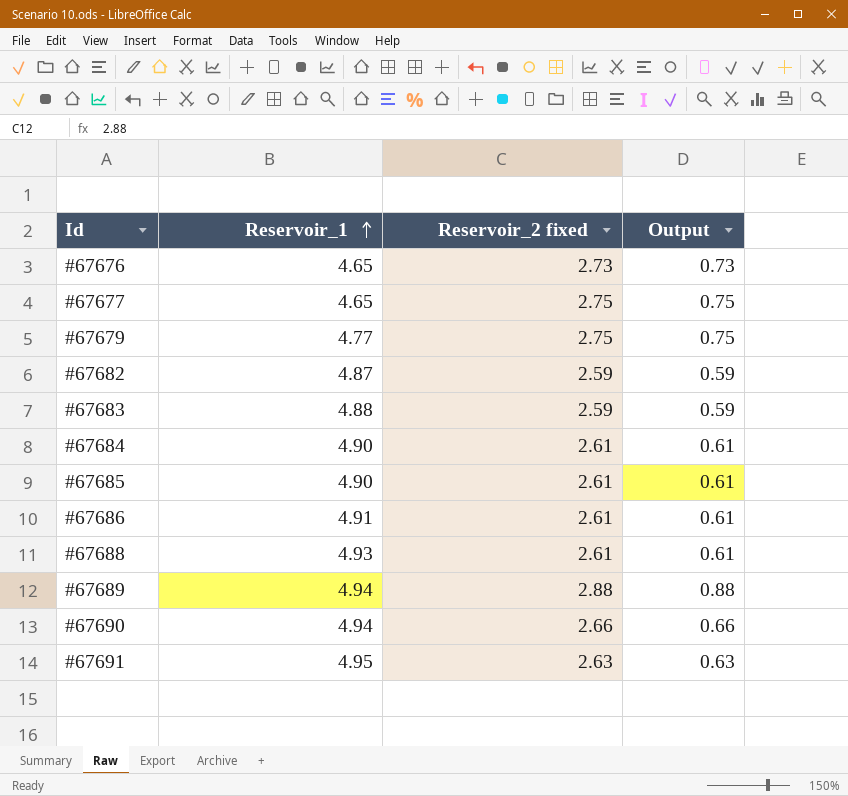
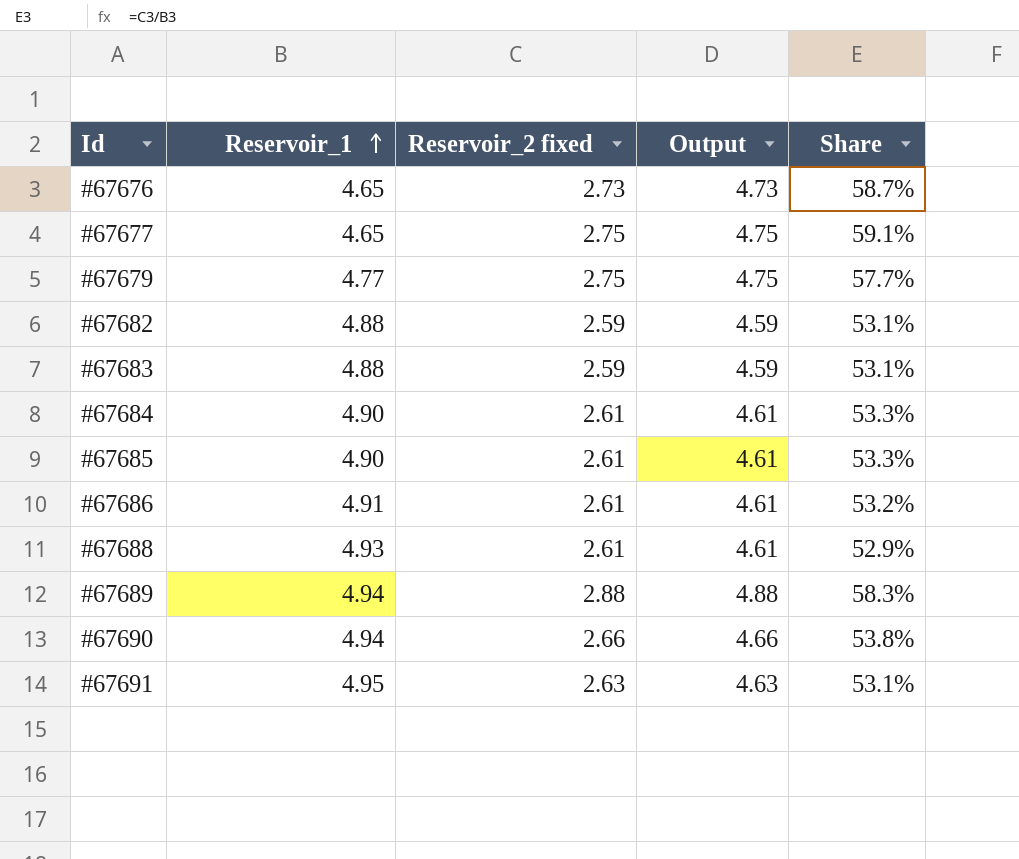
column Output | formula: [Reservoir_2 fixed] - 2 -> [Reservoir_2 fixed] + 2
column Share | formula: none -> [Reservoir_2 fixed] / [Reservoir_1]
#67682 | Reservoir_1: 4.87 -> 4.88

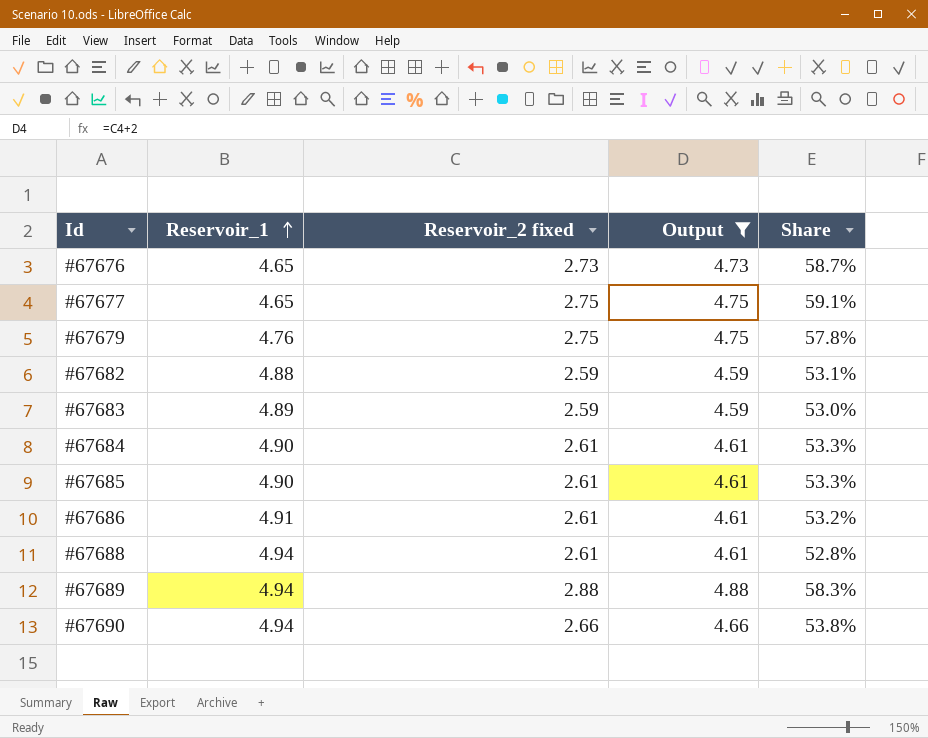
filter: none -> Output != 4.63
#67679 | Reservoir_1: 4.77 -> 4.76
#67679 | Share: 57.7% -> 57.8%
#67683 | Reservoir_1: 4.88 -> 4.89
#67683 | Share: 53.1% -> 53.0%
#67688 | Reservoir_1: 4.93 -> 4.94
#67688 | Share: 52.9% -> 52.8%

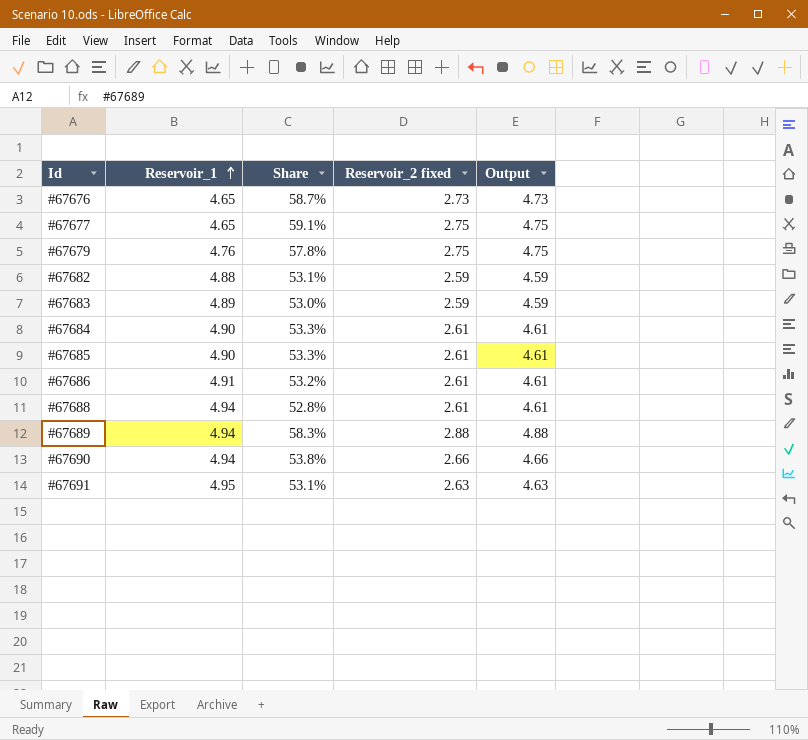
filter: Output != 4.63 -> none
column Share | position: 5 -> 3

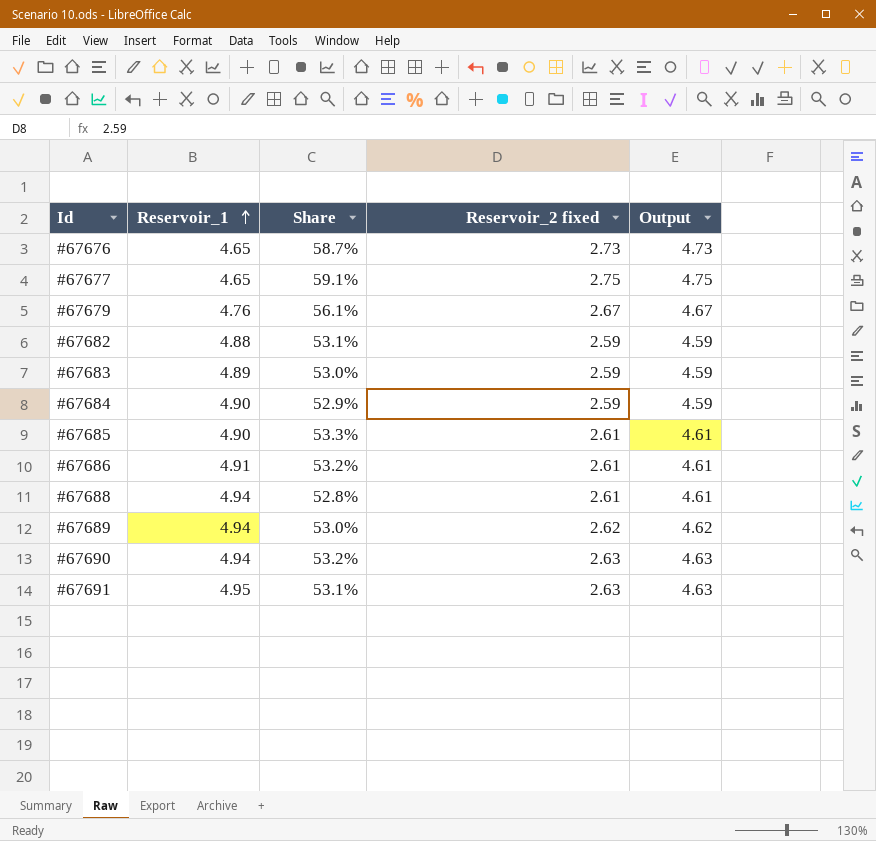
#67679 | Share: 57.8% -> 56.1%
#67679 | Reservoir_2 fixed: 2.75 -> 2.67
#67679 | Output: 4.75 -> 4.67
#67684 | Share: 53.3% -> 52.9%
#67684 | Reservoir_2 fixed: 2.61 -> 2.59
#67684 | Output: 4.61 -> 4.59
#67689 | Share: 58.3% -> 53.0%
#67689 | Reservoir_2 fixed: 2.88 -> 2.62
#67689 | Output: 4.88 -> 4.62
#67690 | Share: 53.8% -> 53.2%
#67690 | Reservoir_2 fixed: 2.66 -> 2.63
#67690 | Output: 4.66 -> 4.63

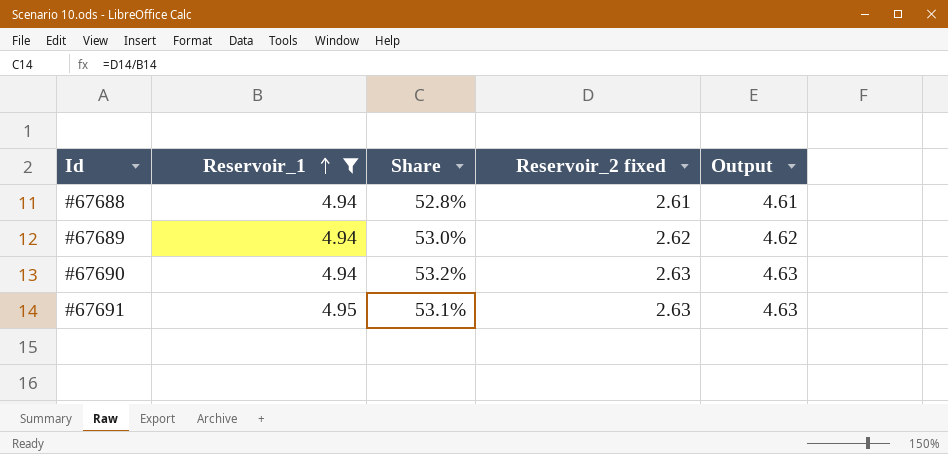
filter: none -> Reservoir_1 >= 4.94

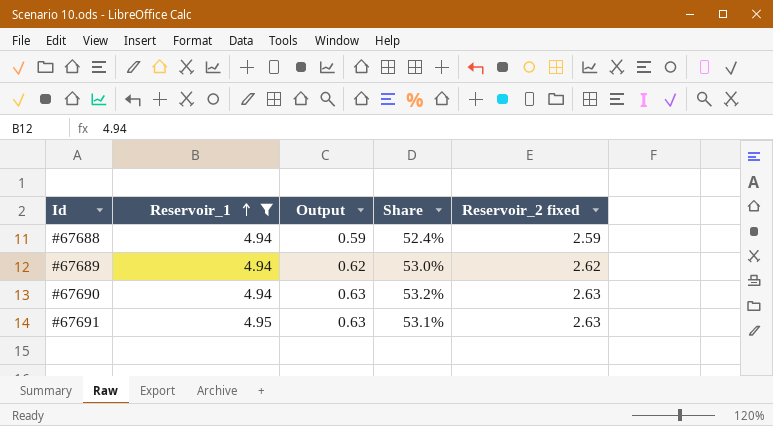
column Output | formula: [Reservoir_2 fixed] + 2 -> [Reservoir_2 fixed] - 2
column Output | position: 5 -> 3
#67688 | Share: 52.8% -> 52.4%
#67688 | Reservoir_2 fixed: 2.61 -> 2.59

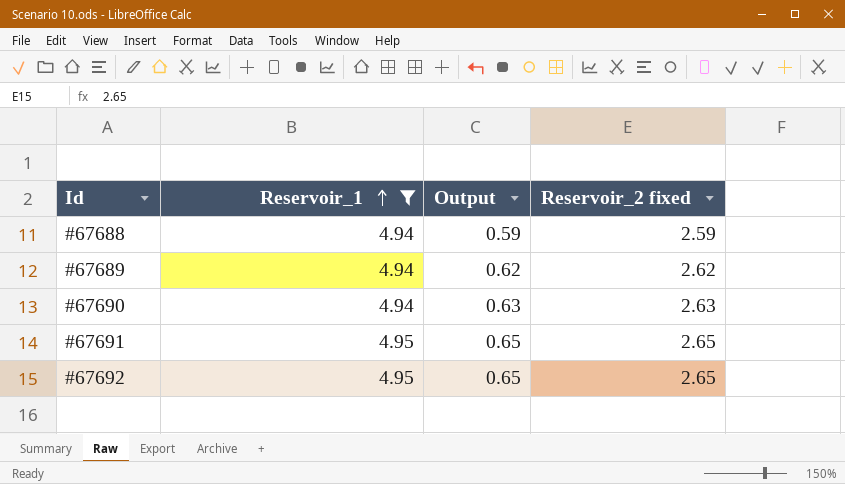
column Share | formula: [Reservoir_2 fixed] / [Reservoir_1] -> none
#67691 | Output: 0.63 -> 0.65
#67691 | Reservoir_2 fixed: 2.63 -> 2.65
row #67692: none -> 4.95 | 0.65 | 2.65

